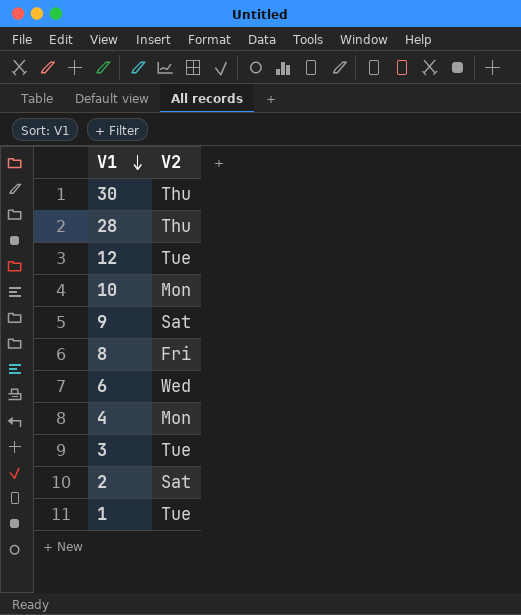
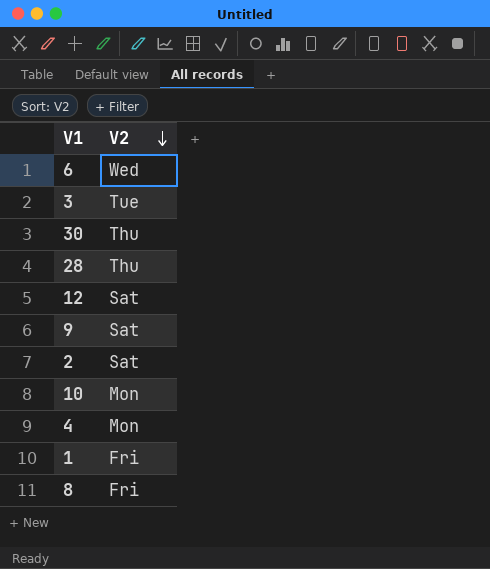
row order: V1 descending -> V2 descending
12 | V2: Tue -> Sat
1 | V2: Tue -> Fri

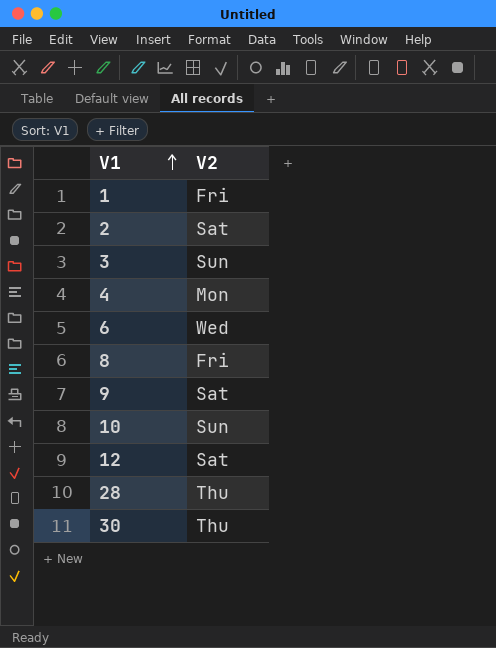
row order: V2 descending -> V1 ascending
3 | V2: Tue -> Sun
10 | V2: Mon -> Sun

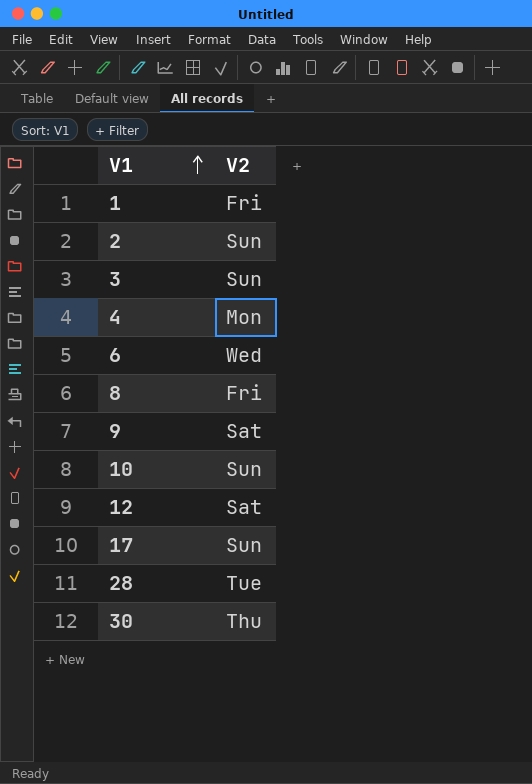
2 | V2: Sat -> Sun
row 17: none -> Sun
28 | V2: Thu -> Tue

